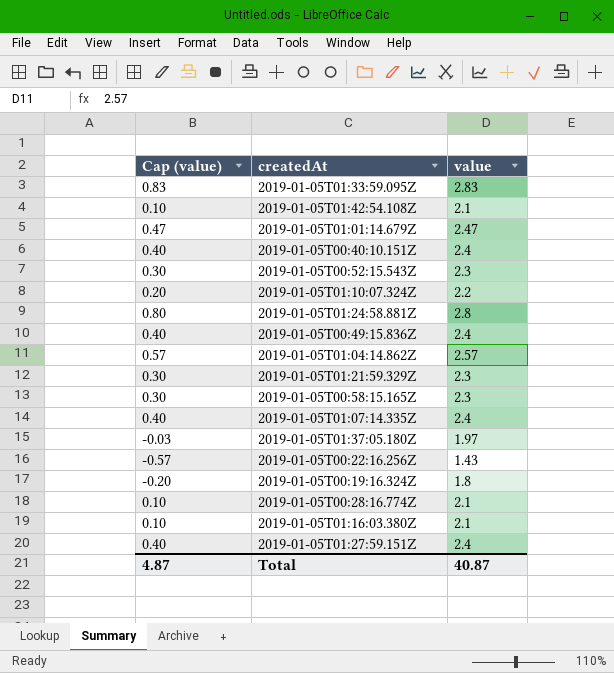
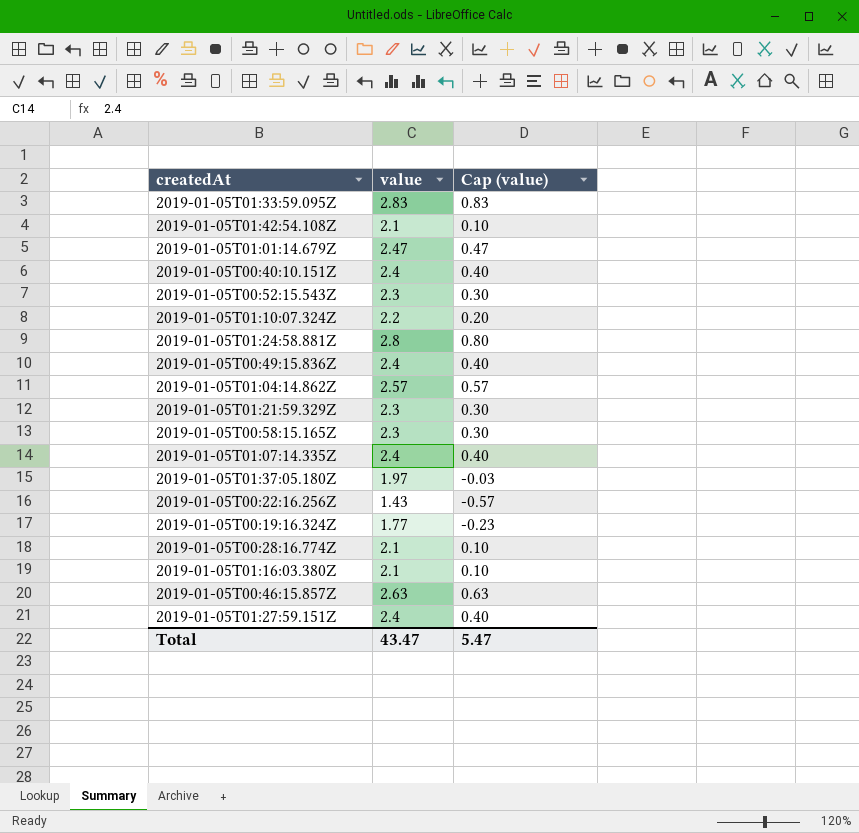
column Cap (value) | position: 1 -> 3
2019-01-05T00:19:16.324Z | value: 1.8 -> 1.77
2019-01-05T00:19:16.324Z | Cap (value): -0.20 -> -0.23
row 2019-01-05T00:46:15.857Z: none -> 2.63 | 0.63
Total | value: 40.87 -> 43.47
Total | Cap (value): 4.87 -> 5.47

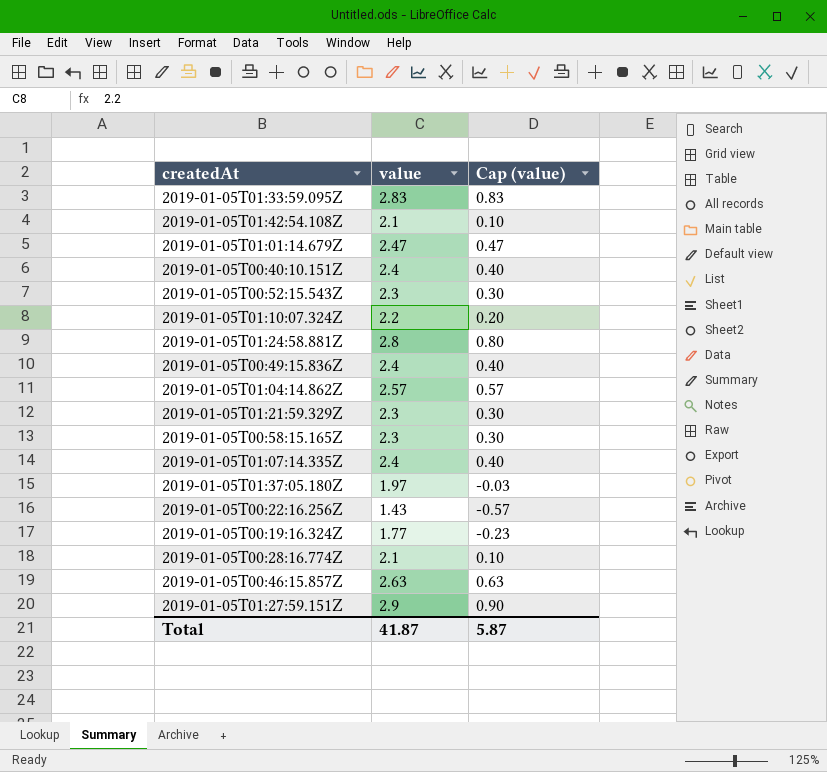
row 2019-01-05T01:16:03.380Z: 2.1 | 0.10 -> none
2019-01-05T01:27:59.151Z | value: 2.4 -> 2.9
2019-01-05T01:27:59.151Z | Cap (value): 0.40 -> 0.90
Total | value: 43.47 -> 41.87
Total | Cap (value): 5.47 -> 5.87

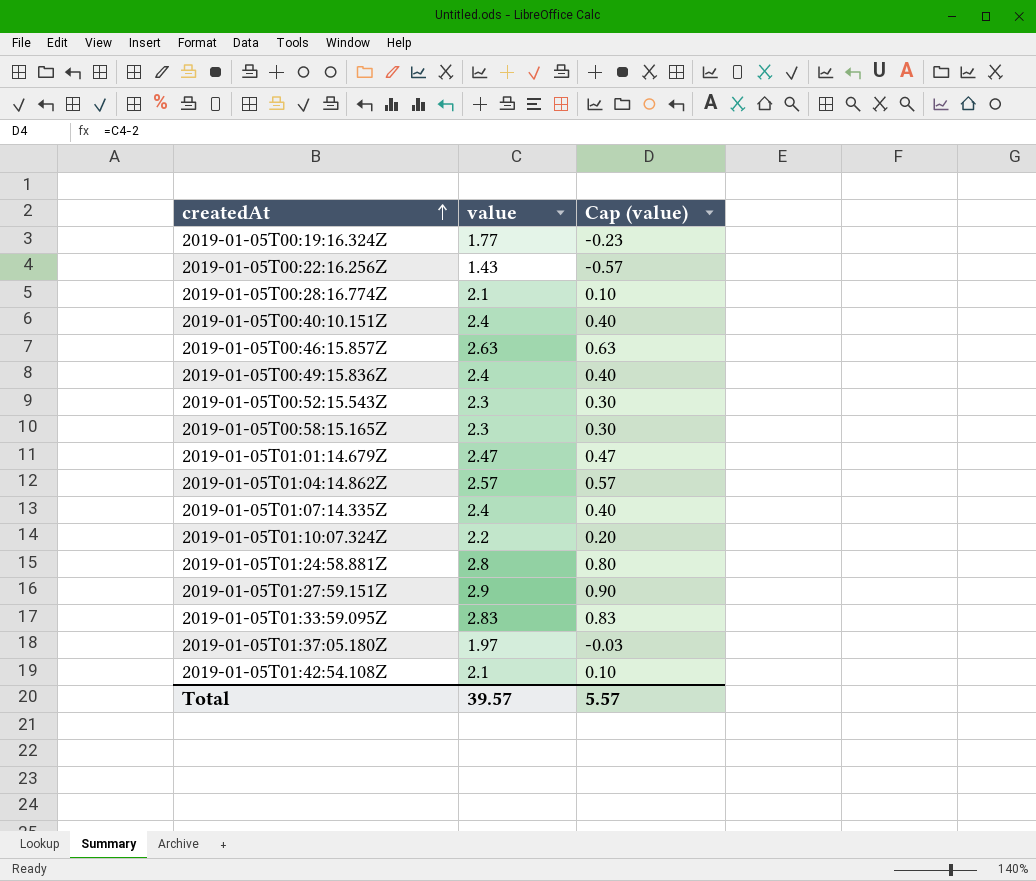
row order: none -> createdAt ascending
row 2019-01-05T01:21:59.329Z: 2.3 | 0.30 -> none
Total | value: 41.87 -> 39.57
Total | Cap (value): 5.87 -> 5.57

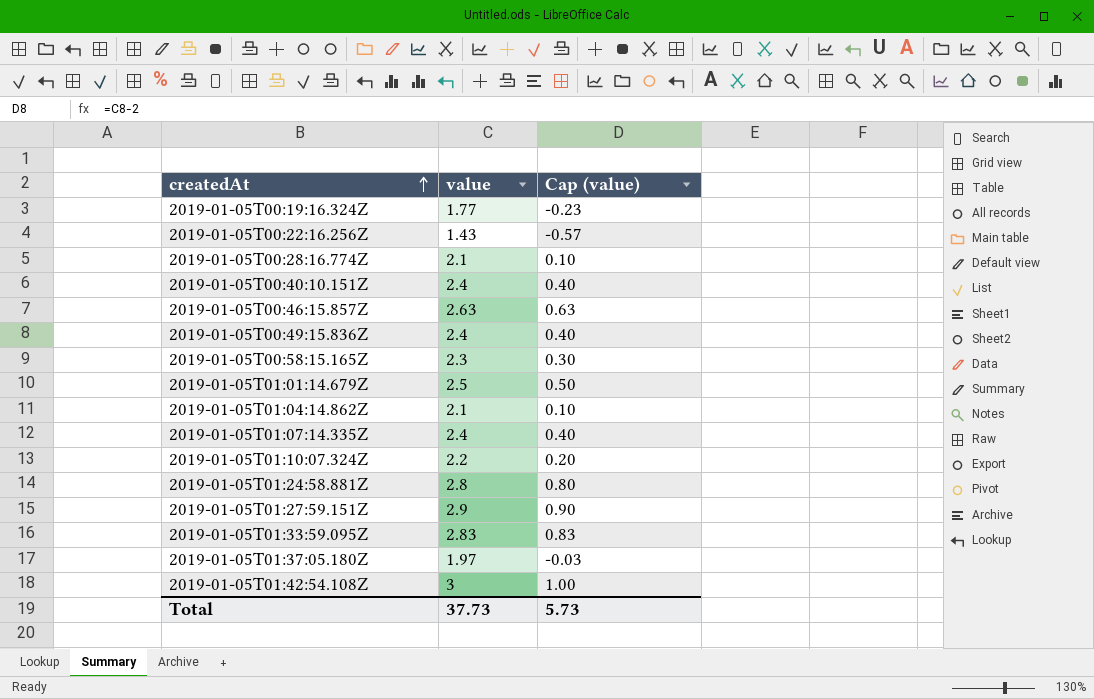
row 2019-01-05T00:52:15.543Z: 2.3 | 0.30 -> none
2019-01-05T01:01:14.679Z | value: 2.47 -> 2.5
2019-01-05T01:01:14.679Z | Cap (value): 0.47 -> 0.50
2019-01-05T01:04:14.862Z | value: 2.57 -> 2.1
2019-01-05T01:04:14.862Z | Cap (value): 0.57 -> 0.10
2019-01-05T01:42:54.108Z | value: 2.1 -> 3
2019-01-05T01:42:54.108Z | Cap (value): 0.10 -> 1.00
Total | value: 39.57 -> 37.73
Total | Cap (value): 5.57 -> 5.73

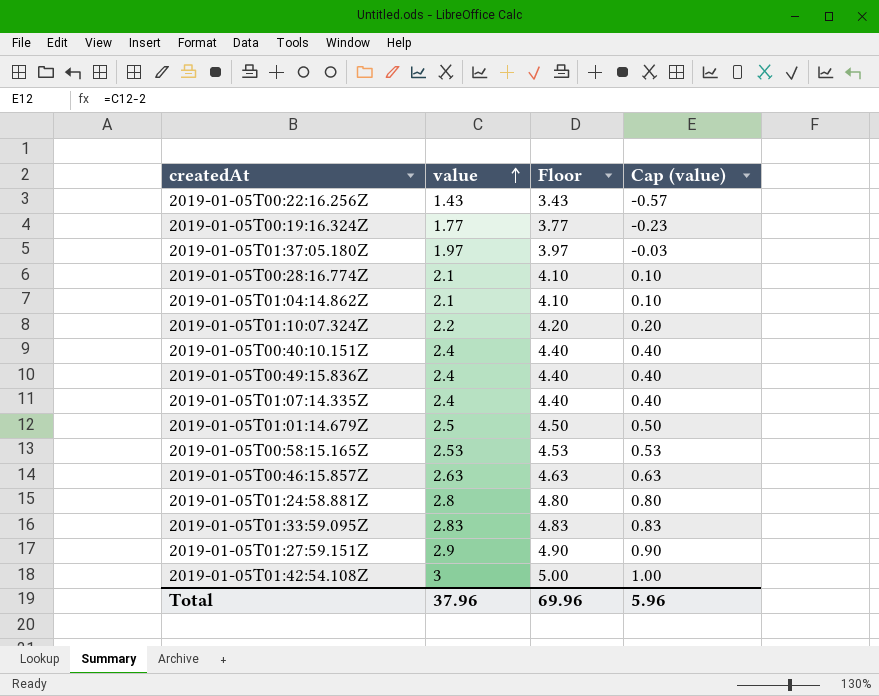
row order: createdAt ascending -> value ascending
column Floor | formula: none -> [value] + 2
2019-01-05T00:58:15.165Z | value: 2.3 -> 2.53
2019-01-05T00:58:15.165Z | Cap (value): 0.30 -> 0.53
Total | value: 37.73 -> 37.96
Total | Cap (value): 5.73 -> 5.96

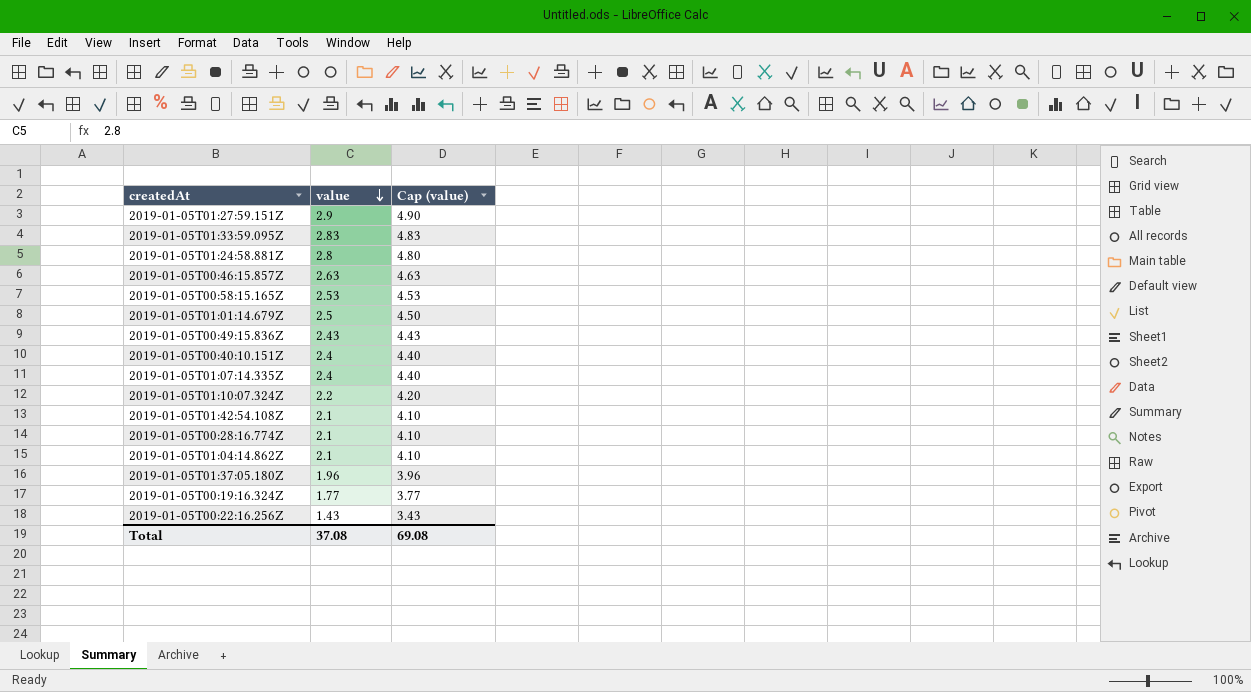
row order: value ascending -> value descending
column Floor | formula: [value] + 2 -> none
column Cap (value) | formula: [value] - 2 -> [value] + 2
2019-01-05T00:49:15.836Z | value: 2.4 -> 2.43
2019-01-05T01:42:54.108Z | value: 3 -> 2.1
2019-01-05T01:37:05.180Z | value: 1.97 -> 1.96
Total | value: 37.96 -> 37.08
Total | Cap (value): 5.96 -> 69.08

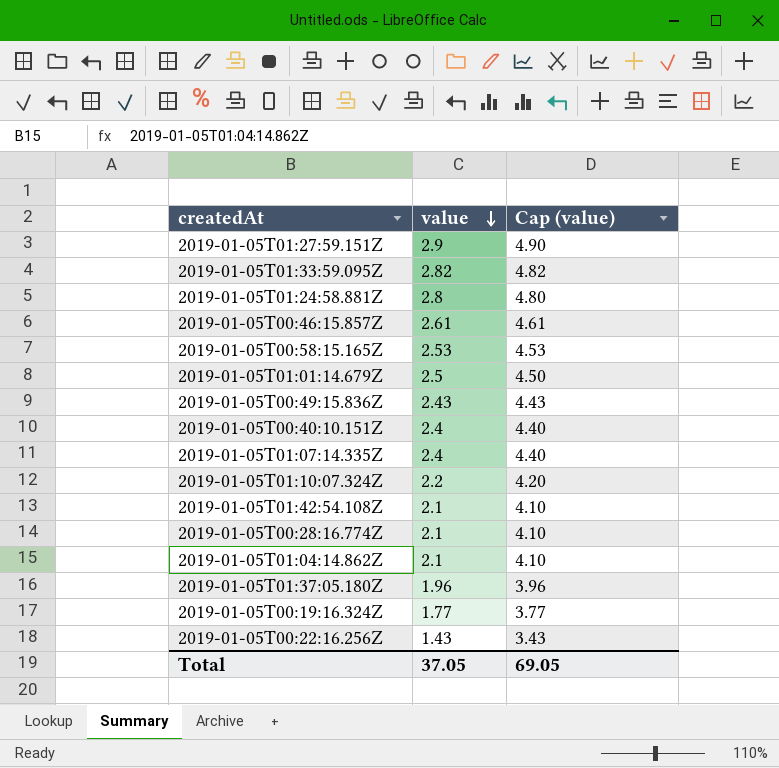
2019-01-05T01:33:59.095Z | value: 2.83 -> 2.82
2019-01-05T01:33:59.095Z | Cap (value): 4.83 -> 4.82
2019-01-05T00:46:15.857Z | value: 2.63 -> 2.61
2019-01-05T00:46:15.857Z | Cap (value): 4.63 -> 4.61
Total | value: 37.08 -> 37.05
Total | Cap (value): 69.08 -> 69.05

